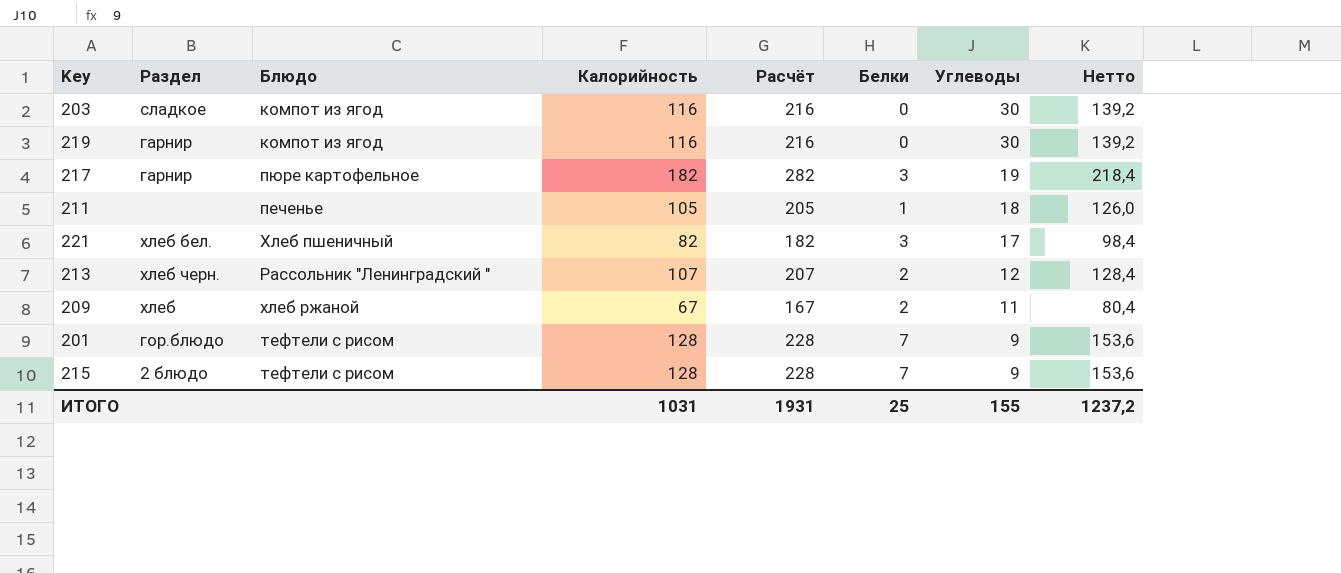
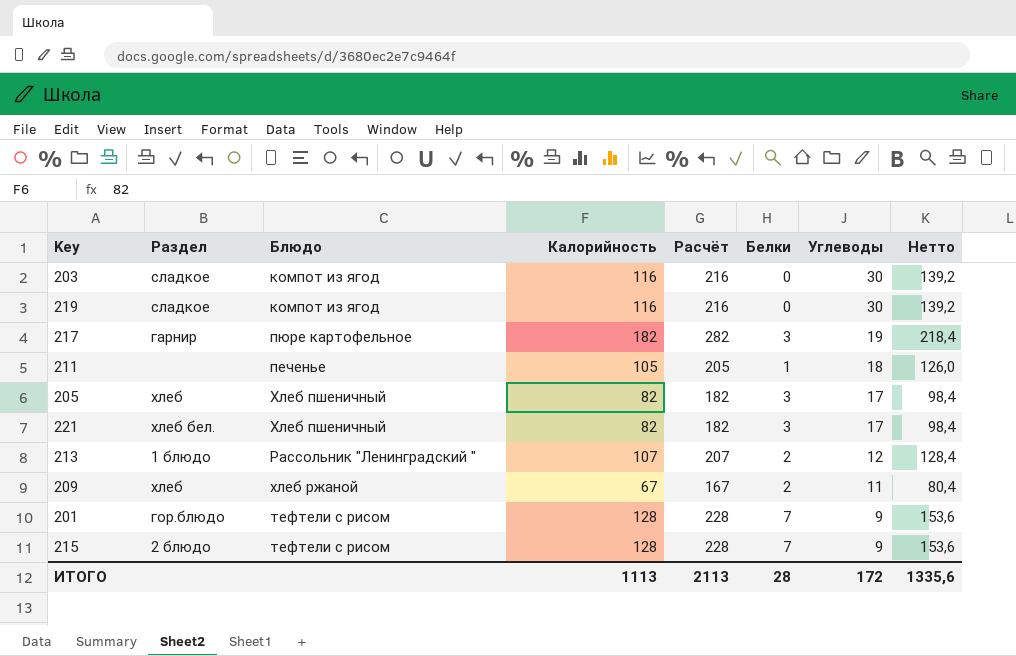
219 | Раздел: гарнир -> сладкое
row 205: none -> хлеб | Хлеб пшеничный | 82 | 182 | 3 | 17 | 98,4
213 | Раздел: хлеб черн. -> 1 блюдо
ИТОГО | Калорийность: 1031 -> 1113
ИТОГО | Расчёт: 1931 -> 2113
ИТОГО | Белки: 25 -> 28
ИТОГО | Углеводы: 155 -> 172
ИТОГО | Нетто: 1237,2 -> 1335,6

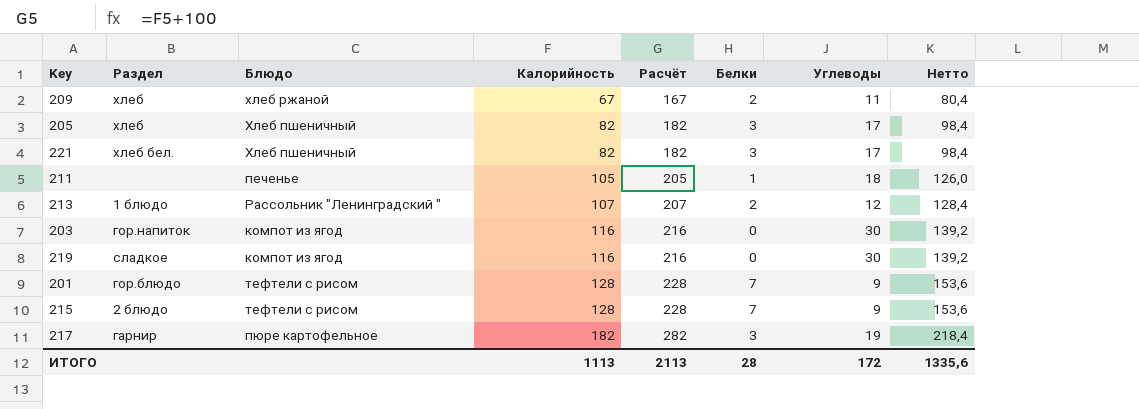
row order: Углеводы descending -> Калорийность ascending
203 | Раздел: сладкое -> гор.напиток

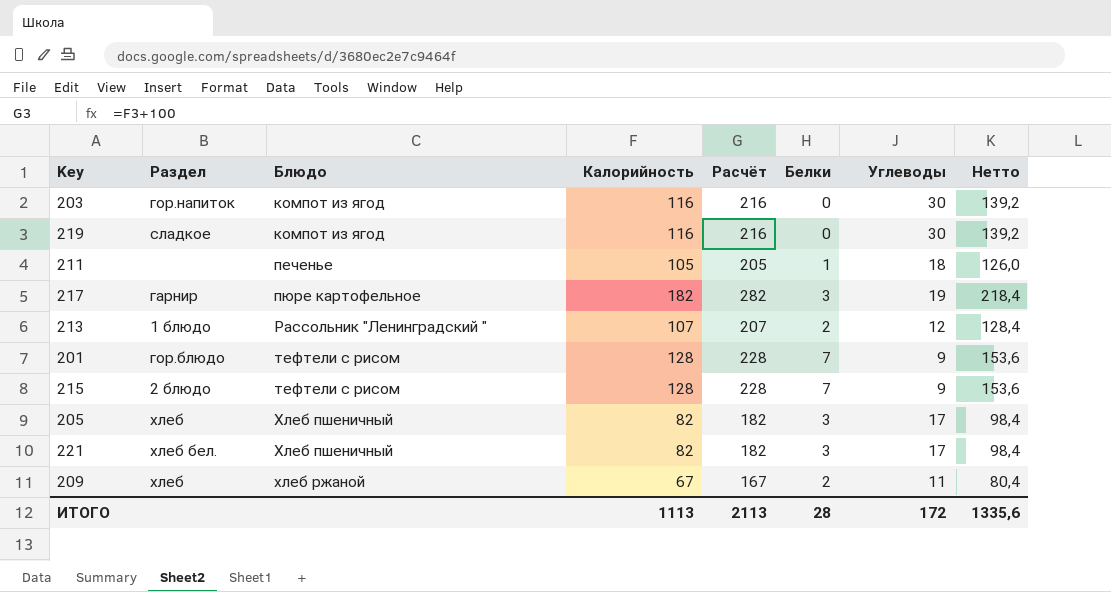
row order: Калорийность ascending -> Блюдо ascending

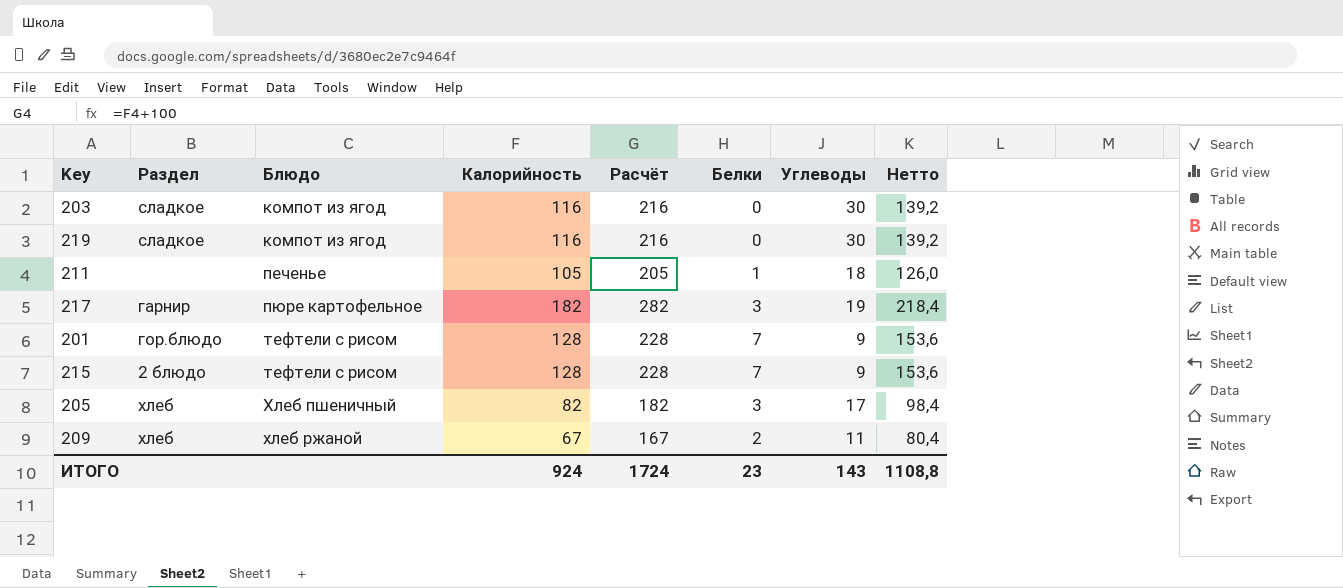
row 213: 1 блюдо | Рассольник "Ленинградский " | 107 | 207 | 2 | 12 | 128,4 -> none
row 221: хлеб бел. | Хлеб пшеничный | 82 | 182 | 3 | 17 | 98,4 -> none
203 | Раздел: гор.напиток -> сладкое
ИТОГО | Калорийность: 1113 -> 924
ИТОГО | Расчёт: 2113 -> 1724
ИТОГО | Белки: 28 -> 23
ИТОГО | Углеводы: 172 -> 143
ИТОГО | Нетто: 1335,6 -> 1108,8

